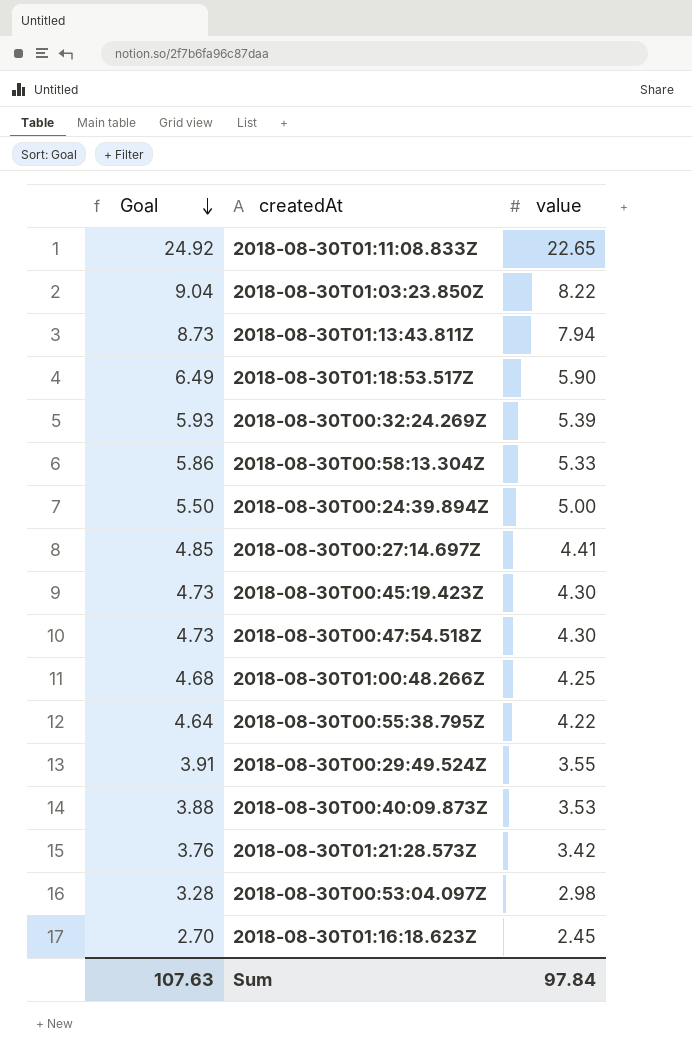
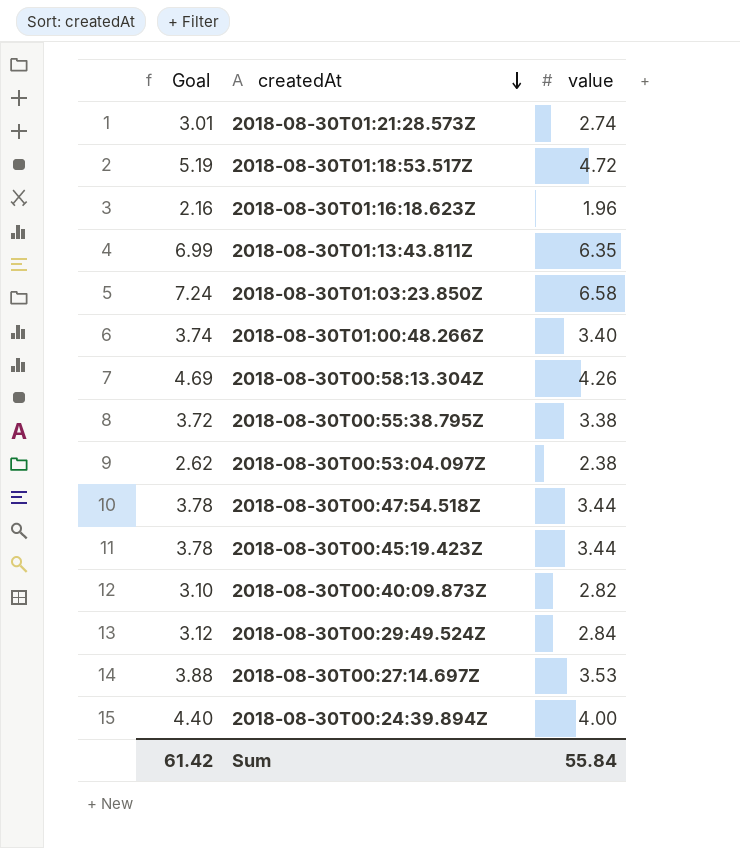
row order: Goal descending -> createdAt descending
row 2018-08-30T01:11:08.833Z: 24.92 | 22.65 -> none
row 2018-08-30T00:32:24.269Z: 5.93 | 5.39 -> none
2018-08-30T01:21:28.573Z | Goal: 3.76 -> 3.01
2018-08-30T01:21:28.573Z | value: 3.42 -> 2.74
2018-08-30T01:18:53.517Z | Goal: 6.49 -> 5.19
2018-08-30T01:18:53.517Z | value: 5.90 -> 4.72
2018-08-30T01:16:18.623Z | Goal: 2.70 -> 2.16
2018-08-30T01:16:18.623Z | value: 2.45 -> 1.96
2018-08-30T01:13:43.811Z | Goal: 8.73 -> 6.99
2018-08-30T01:13:43.811Z | value: 7.94 -> 6.35
2018-08-30T01:03:23.850Z | Goal: 9.04 -> 7.24
2018-08-30T01:03:23.850Z | value: 8.22 -> 6.58
2018-08-30T01:00:48.266Z | Goal: 4.68 -> 3.74
2018-08-30T01:00:48.266Z | value: 4.25 -> 3.40
2018-08-30T00:58:13.304Z | Goal: 5.86 -> 4.69
2018-08-30T00:58:13.304Z | value: 5.33 -> 4.26
2018-08-30T00:55:38.795Z | Goal: 4.64 -> 3.72
2018-08-30T00:55:38.795Z | value: 4.22 -> 3.38
2018-08-30T00:53:04.097Z | Goal: 3.28 -> 2.62
2018-08-30T00:53:04.097Z | value: 2.98 -> 2.38
2018-08-30T00:47:54.518Z | Goal: 4.73 -> 3.78
2018-08-30T00:47:54.518Z | value: 4.30 -> 3.44
2018-08-30T00:45:19.423Z | Goal: 4.73 -> 3.78
2018-08-30T00:45:19.423Z | value: 4.30 -> 3.44
2018-08-30T00:40:09.873Z | Goal: 3.88 -> 3.10
2018-08-30T00:40:09.873Z | value: 3.53 -> 2.82
2018-08-30T00:29:49.524Z | Goal: 3.91 -> 3.12
2018-08-30T00:29:49.524Z | value: 3.55 -> 2.84
2018-08-30T00:27:14.697Z | Goal: 4.85 -> 3.88
2018-08-30T00:27:14.697Z | value: 4.41 -> 3.53
2018-08-30T00:24:39.894Z | Goal: 5.50 -> 4.40
2018-08-30T00:24:39.894Z | value: 5.00 -> 4.00
Sum | Goal: 107.63 -> 61.42
Sum | value: 97.84 -> 55.84

